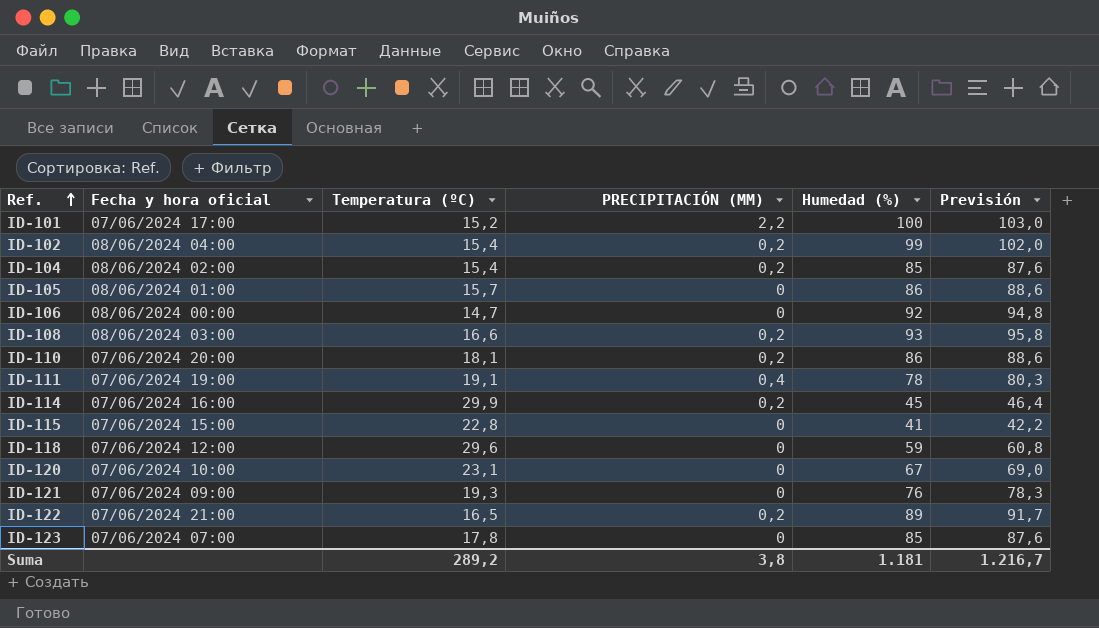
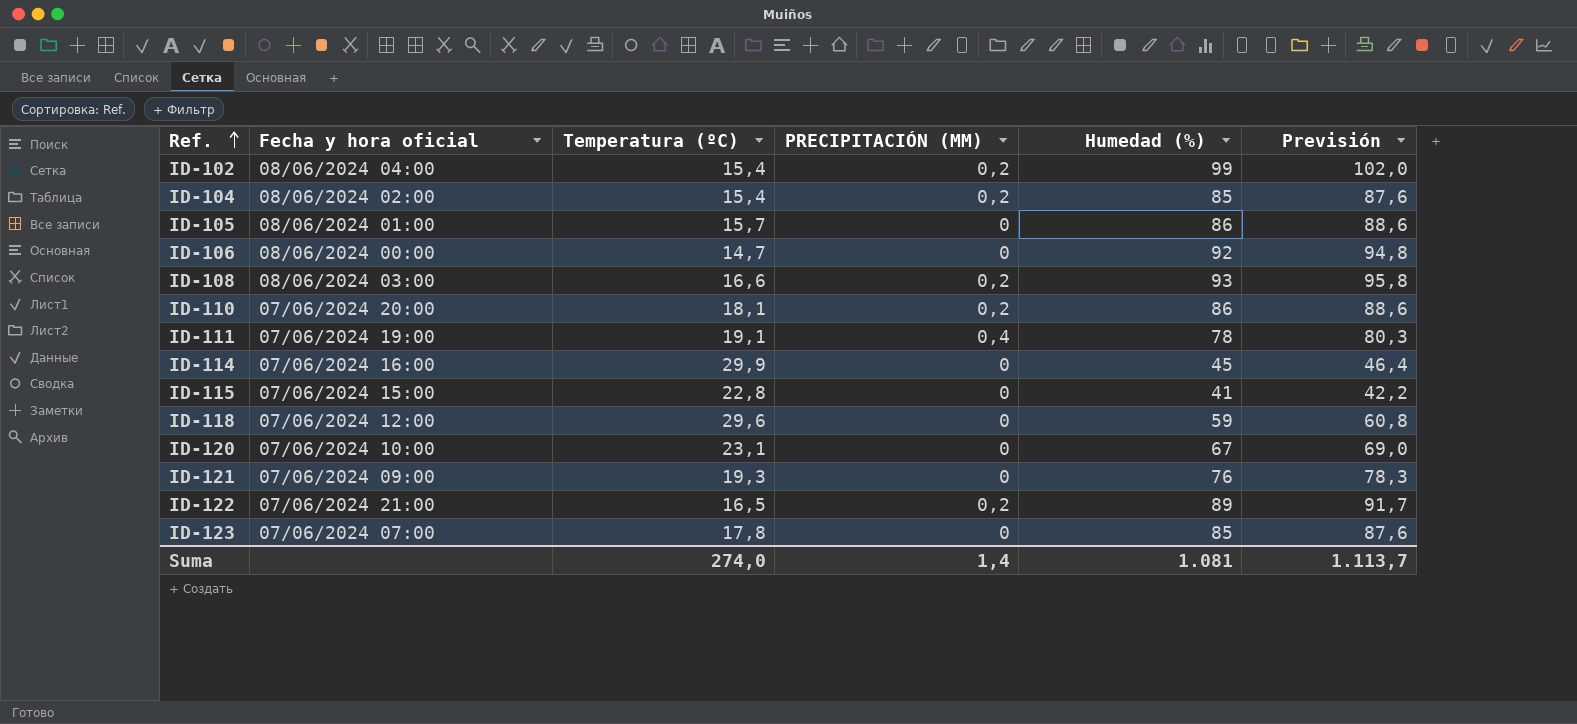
row ID-101: 07/06/2024 17:00 | 15,2 | 2,2 | 100 | 103,0 -> none
ID-114 | PRECIPITACIÓN (MM): 0,2 -> 0
Suma | Temperatura (ºC): 289,2 -> 274,0
Suma | PRECIPITACIÓN (MM): 3,8 -> 1,4
Suma | Humedad (%): 1.181 -> 1.081
Suma | Previsión: 1.216,7 -> 1.113,7

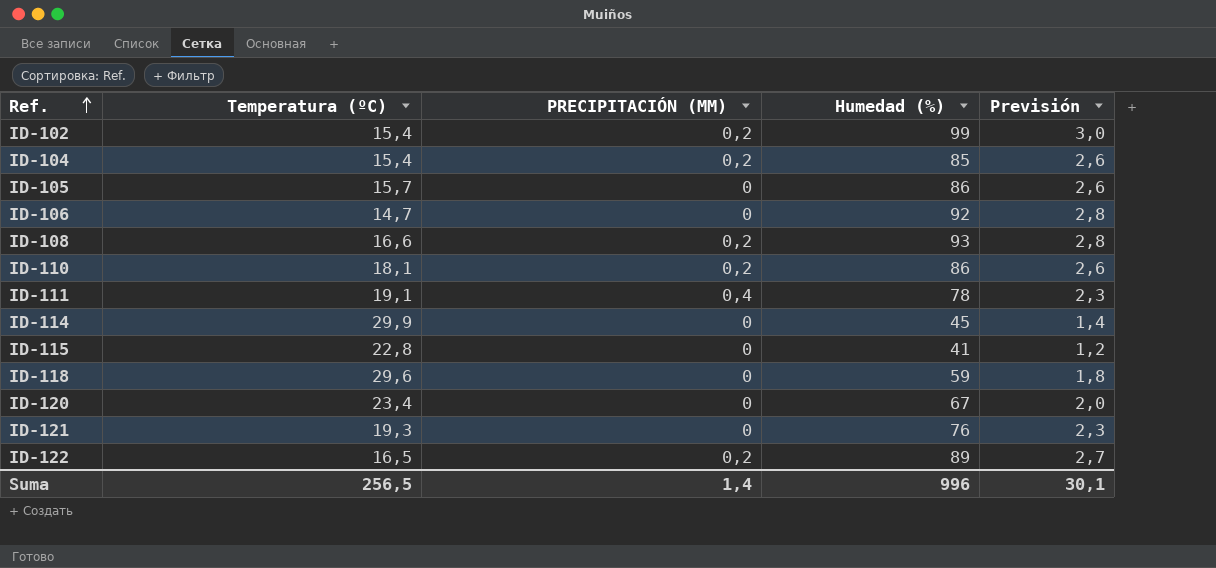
column Fecha y hora oficial | position: 2 -> none
column Previsión | formula: [Humedad (%)] * 1,03 -> [Humedad (%)] * 0,03
row ID-123: 07/06/2024 07:00 | 17,8 | 0 | 85 | 87,6 -> none
ID-120 | Temperatura (ºC): 23,1 -> 23,4
Suma | Temperatura (ºC): 274,0 -> 256,5
Suma | Humedad (%): 1.081 -> 996
Suma | Previsión: 1.113,7 -> 30,1

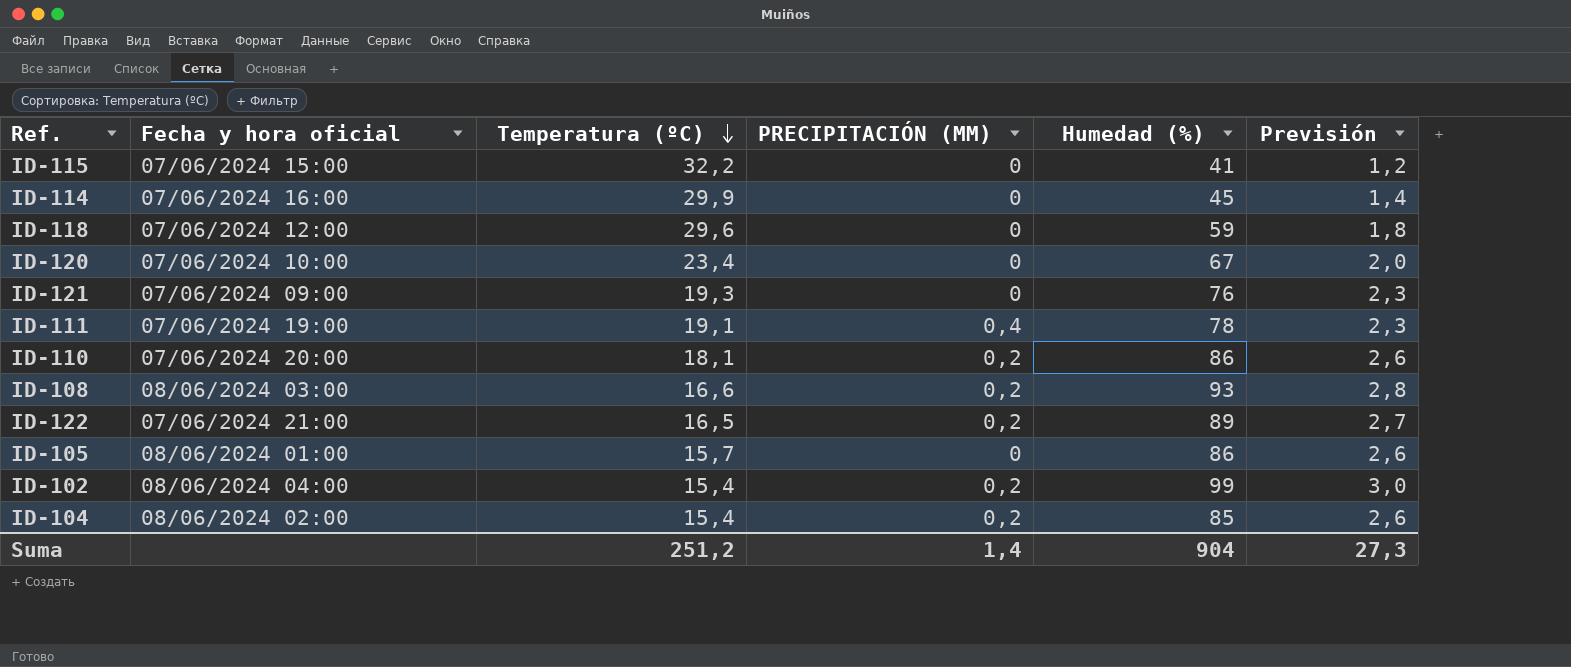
row order: Ref. ascending -> Temperatura (ºC) descending
column Fecha y hora oficial | position: none -> 2
row ID-106: 14,7 | 0 | 92 | 2,8 -> none
ID-115 | Temperatura (ºC): 22,8 -> 32,2
Suma | Temperatura (ºC): 256,5 -> 251,2
Suma | Humedad (%): 996 -> 904
Suma | Previsión: 30,1 -> 27,3

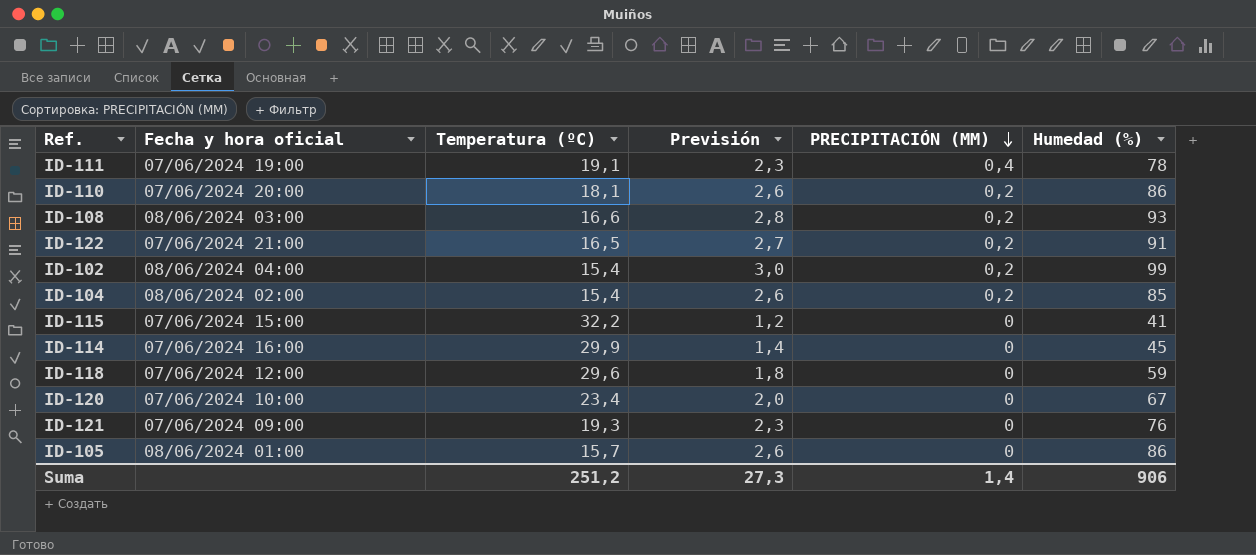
row order: Temperatura (ºC) descending -> PRECIPITACIÓN (MM) descending
column Previsión | position: 6 -> 4
ID-122 | Humedad (%): 89 -> 91
Suma | Humedad (%): 904 -> 906

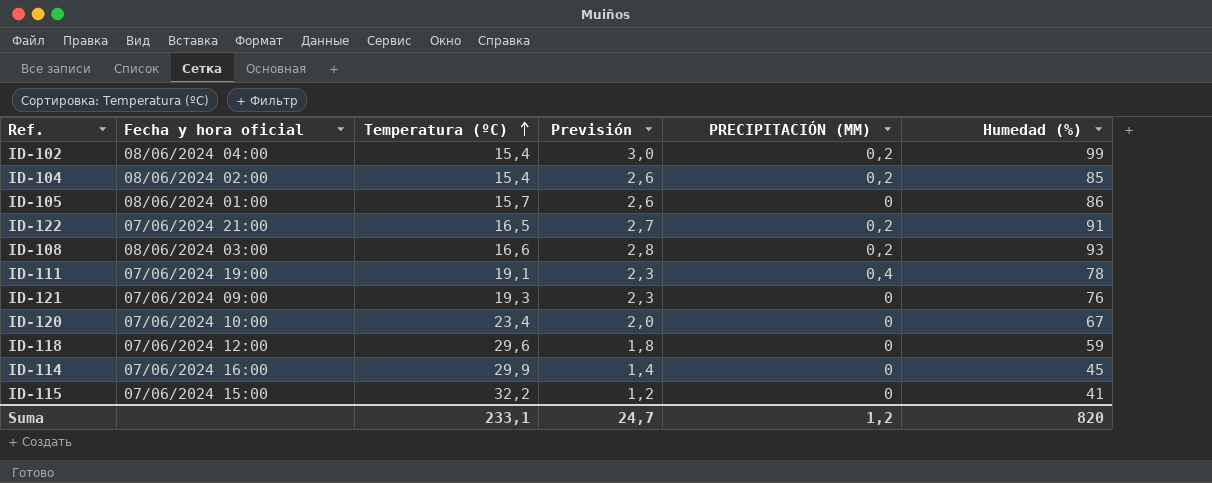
row order: PRECIPITACIÓN (MM) descending -> Temperatura (ºC) ascending
row ID-110: 07/06/2024 20:00 | 18,1 | 2,6 | 0,2 | 86 -> none
Suma | Temperatura (ºC): 251,2 -> 233,1
Suma | Previsión: 27,3 -> 24,7
Suma | PRECIPITACIÓN (MM): 1,4 -> 1,2
Suma | Humedad (%): 906 -> 820

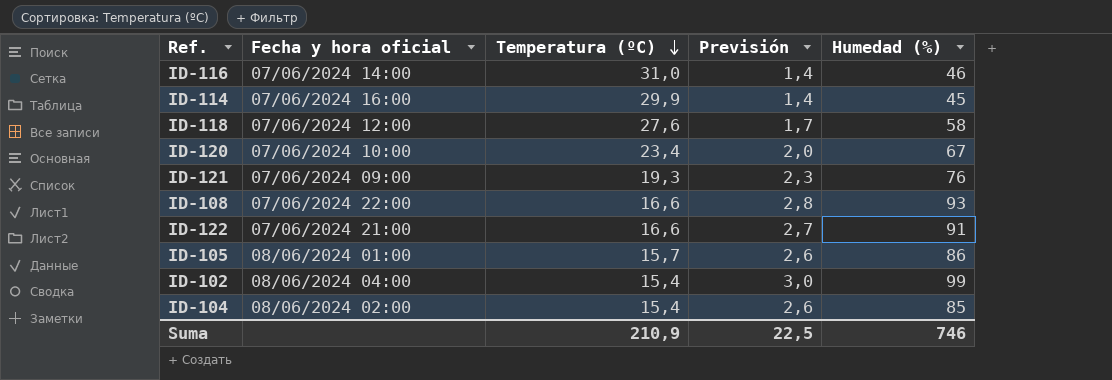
row order: Temperatura (ºC) ascending -> Temperatura (ºC) descending
column PRECIPITACIÓN (MM) | position: 5 -> none
row ID-111: 07/06/2024 19:00 | 19,1 | 2,3 | 0,4 | 78 -> none
row ID-115: 07/06/2024 15:00 | 32,2 | 1,2 | 0 | 41 -> none
row ID-116: none -> 07/06/2024 14:00 | 31,0 | 1,4 | 46
ID-118 | Temperatura (ºC): 29,6 -> 27,6
ID-118 | Previsión: 1,8 -> 1,7
ID-118 | Humedad (%): 59 -> 58
ID-108 | Fecha y hora oficial: 08/06/2024 03:00 -> 07/06/2024 22:00
ID-122 | Temperatura (ºC): 16,5 -> 16,6
Suma | Temperatura (ºC): 233,1 -> 210,9
Suma | Previsión: 24,7 -> 22,5
Suma | Humedad (%): 820 -> 746

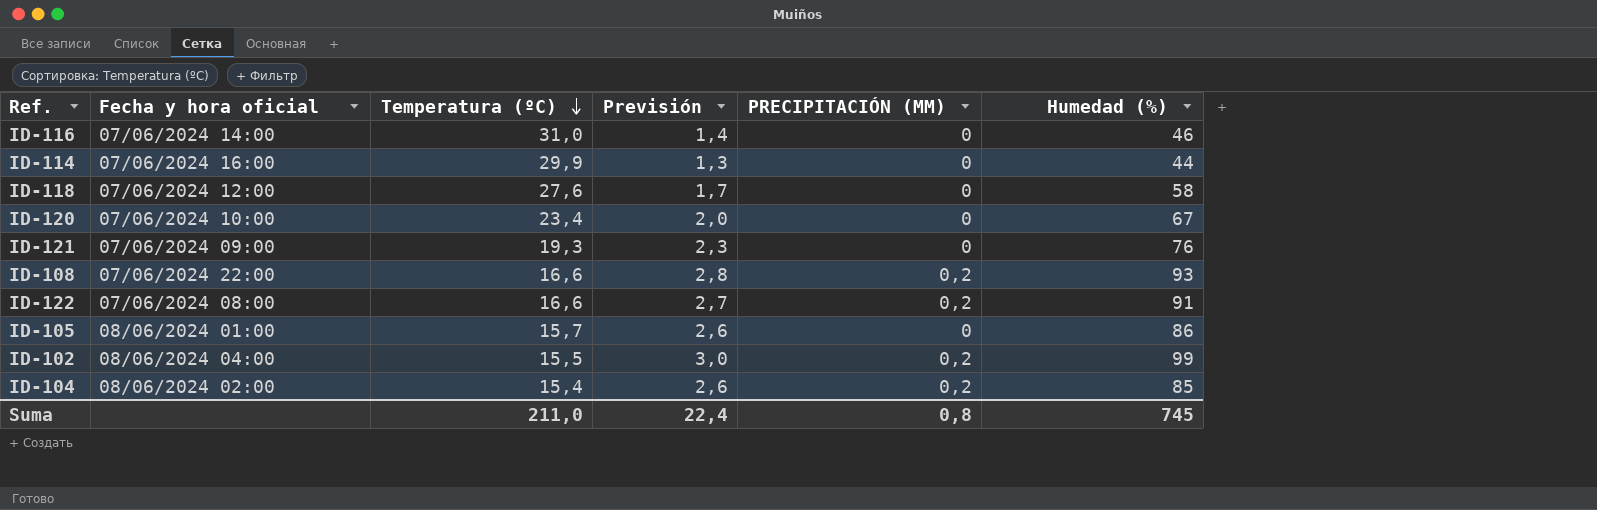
column PRECIPITACIÓN (MM) | position: none -> 5
ID-114 | Previsión: 1,4 -> 1,3
ID-114 | Humedad (%): 45 -> 44
ID-122 | Fecha y hora oficial: 07/06/2024 21:00 -> 07/06/2024 08:00
ID-102 | Temperatura (ºC): 15,4 -> 15,5
Suma | Temperatura (ºC): 210,9 -> 211,0
Suma | Previsión: 22,5 -> 22,4
Suma | Humedad (%): 746 -> 745

